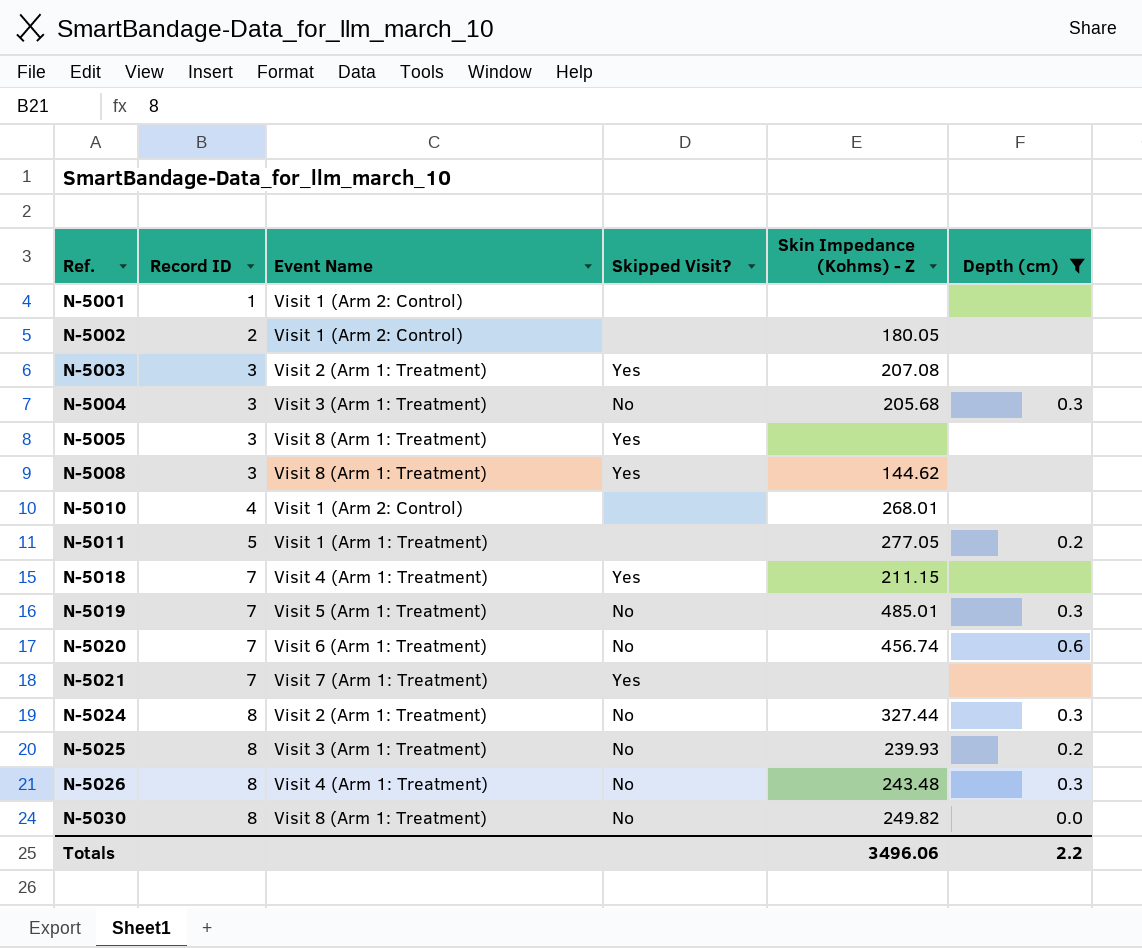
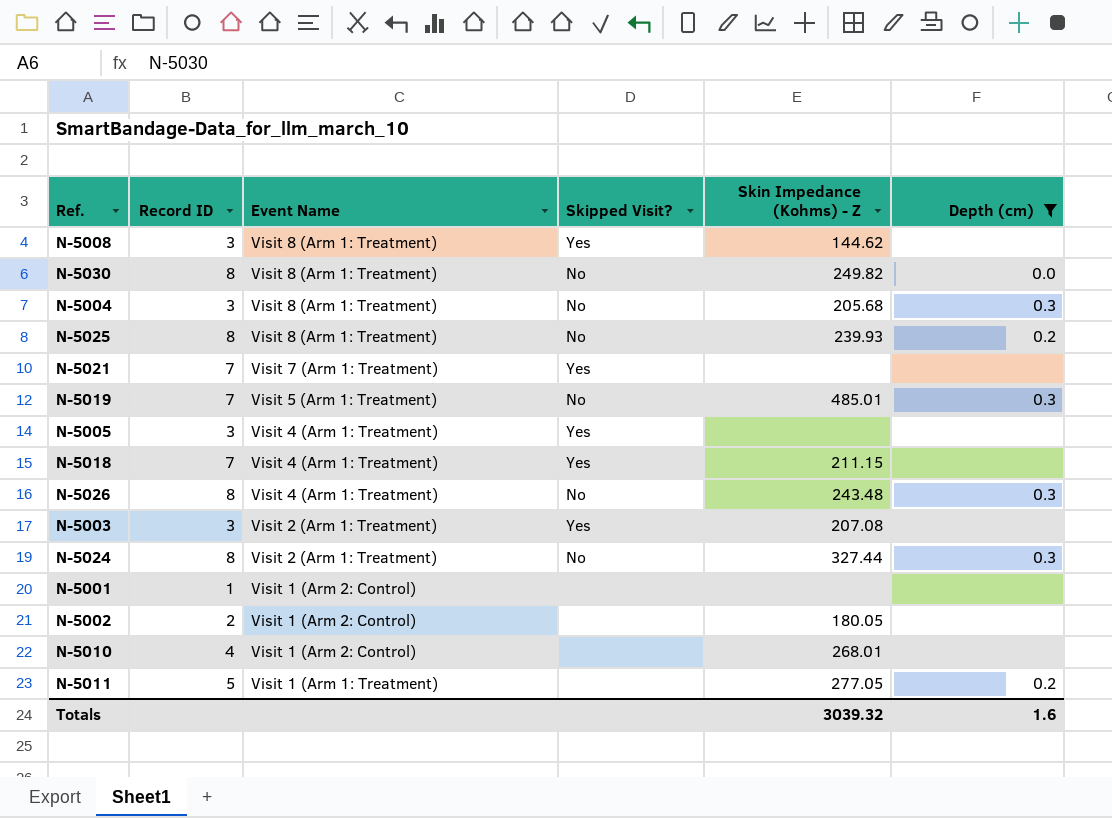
row order: Ref. ascending -> Event Name descending
row N-5020: 7 | Visit 6 (Arm 1: Treatment) | No | 456.74 | 0.6 -> none
N-5004 | Event Name: Visit 3 (Arm 1: Treatment) -> Visit 8 (Arm 1: Treatment)
N-5025 | Event Name: Visit 3 (Arm 1: Treatment) -> Visit 8 (Arm 1: Treatment)
N-5005 | Event Name: Visit 8 (Arm 1: Treatment) -> Visit 4 (Arm 1: Treatment)
Totals | Skin Impedance (Kohms) - Z: 3496.06 -> 3039.32
Totals | Depth (cm): 2.2 -> 1.6

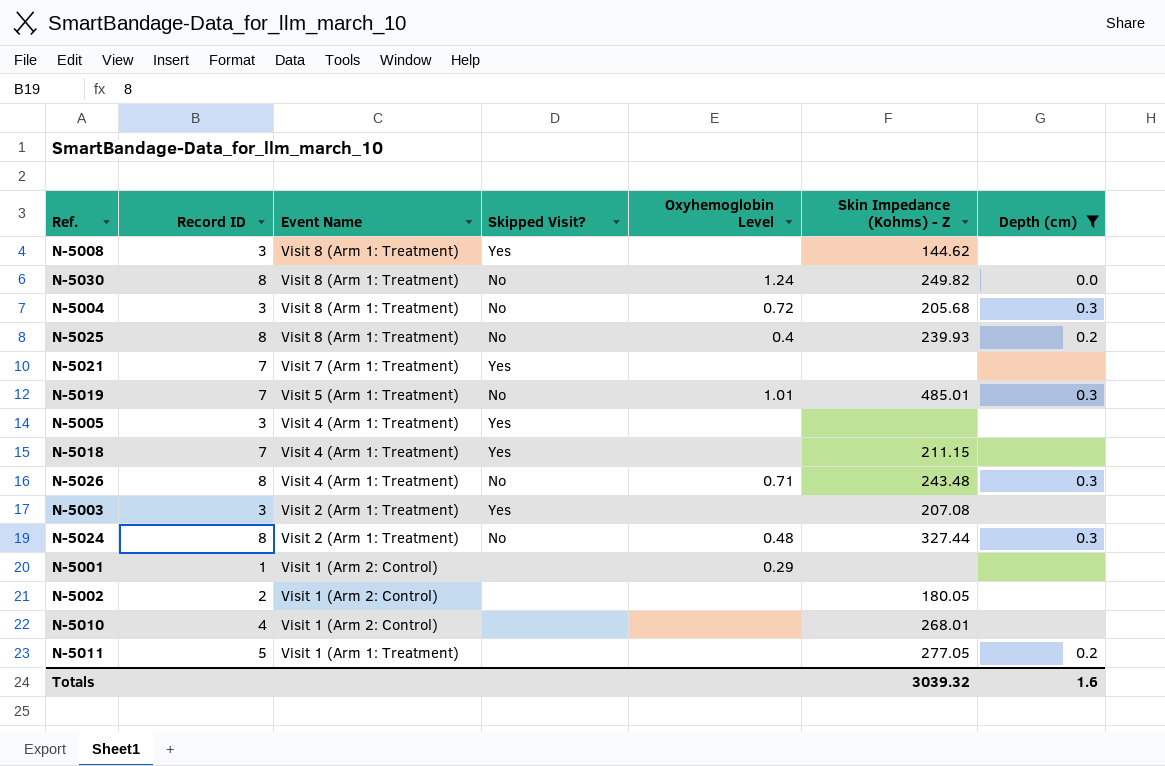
column Oxyhemoglobin Level | position: none -> 5

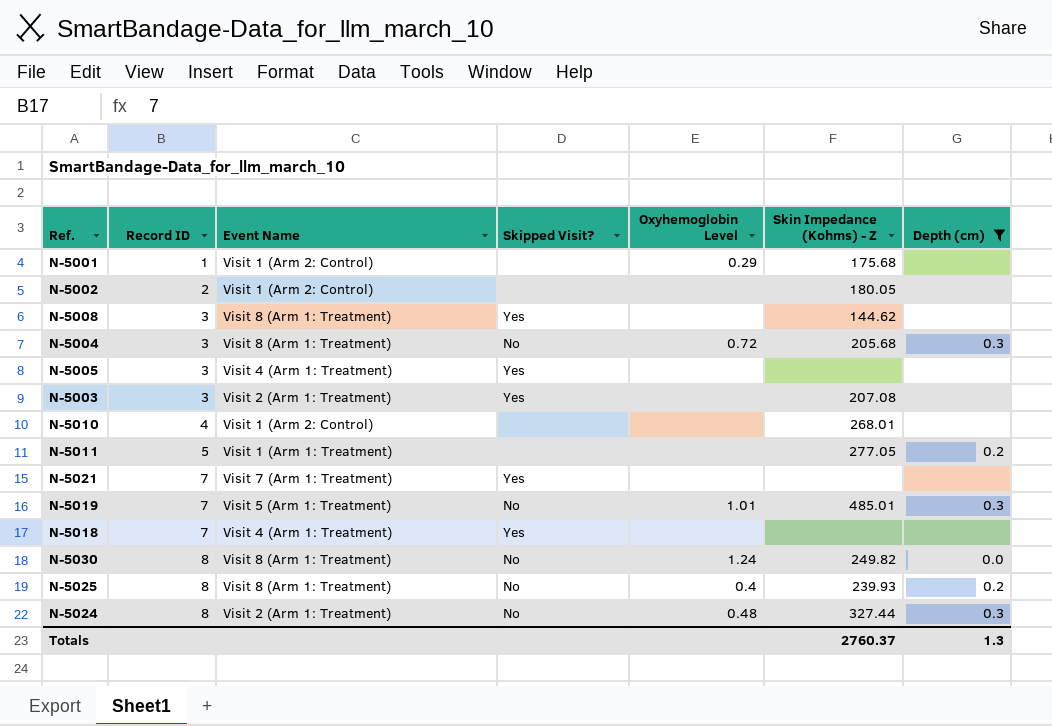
row order: Event Name descending -> Record ID ascending
row N-5026: 8 | Visit 4 (Arm 1: Treatment) | No | 0.71 | 243.48 | 0.3 -> none
N-5001 | Skin Impedance (Kohms) - Z: none -> 175.68
N-5018 | Skin Impedance (Kohms) - Z: 211.15 -> none
Totals | Skin Impedance (Kohms) - Z: 3039.32 -> 2760.37
Totals | Depth (cm): 1.6 -> 1.3

